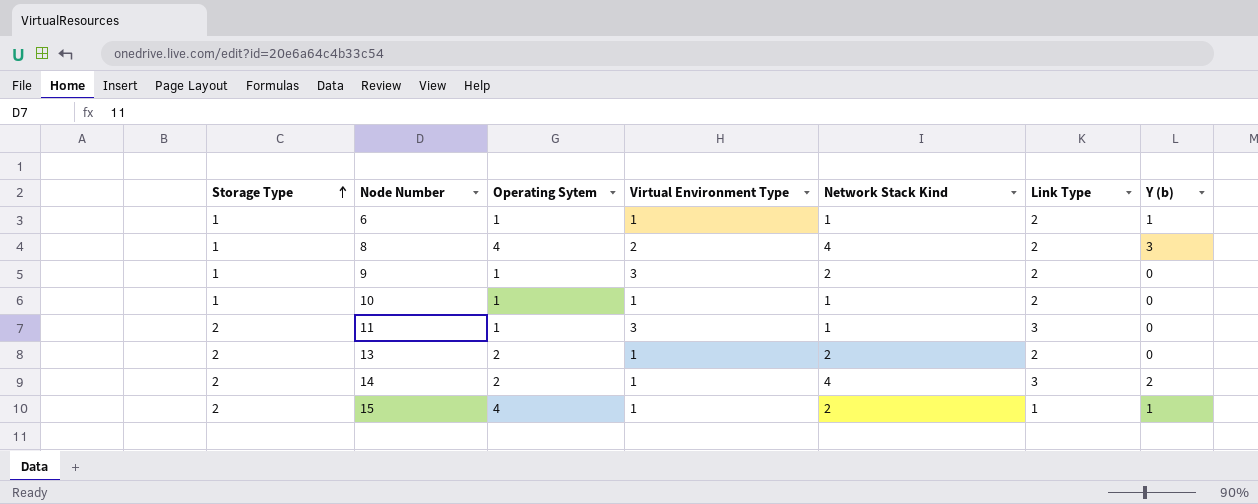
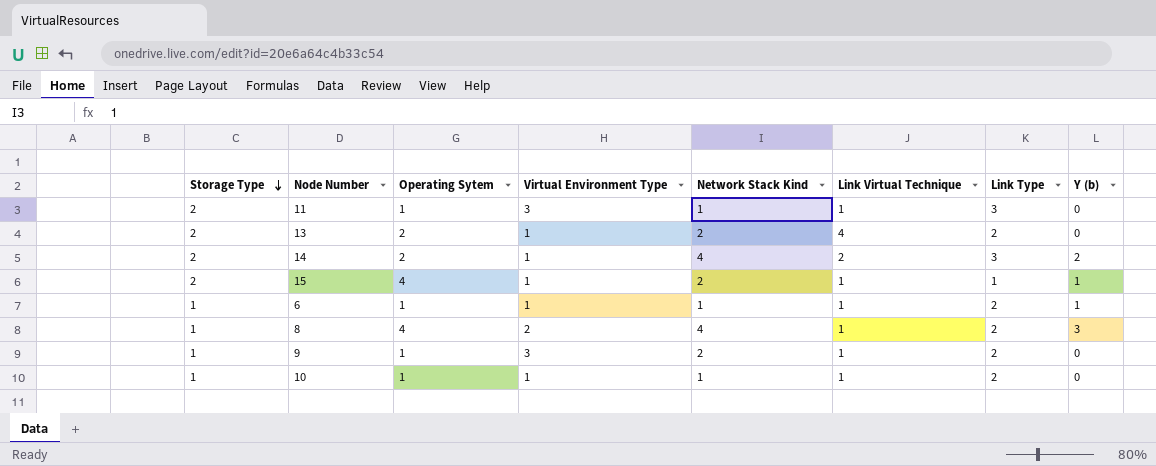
row order: Storage Type ascending -> Storage Type descending
column Link Virtual Technique | position: none -> 6

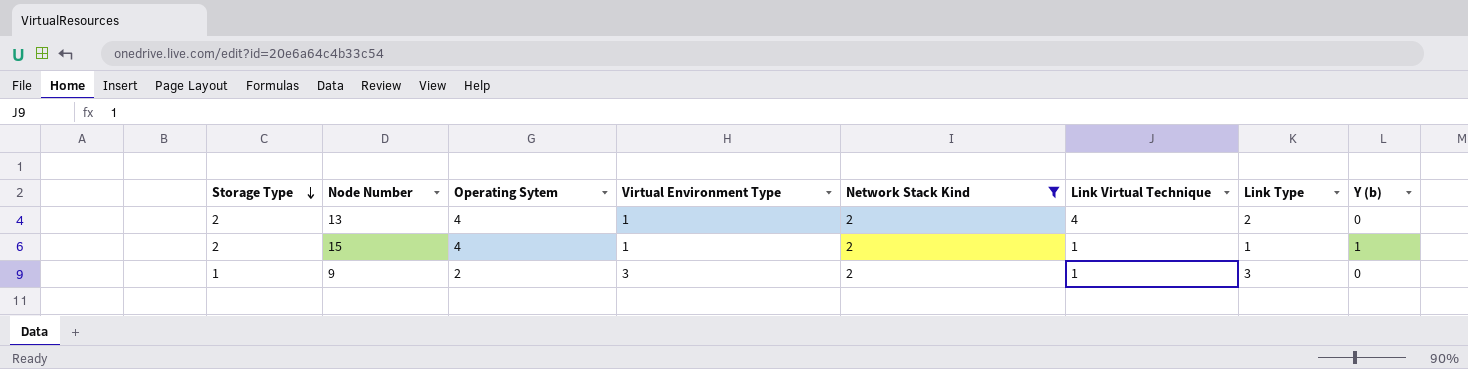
filter: none -> Network Stack Kind = 2
13 | Operating Sytem: 2 -> 4
9 | Operating Sytem: 1 -> 2
9 | Link Type: 2 -> 3

